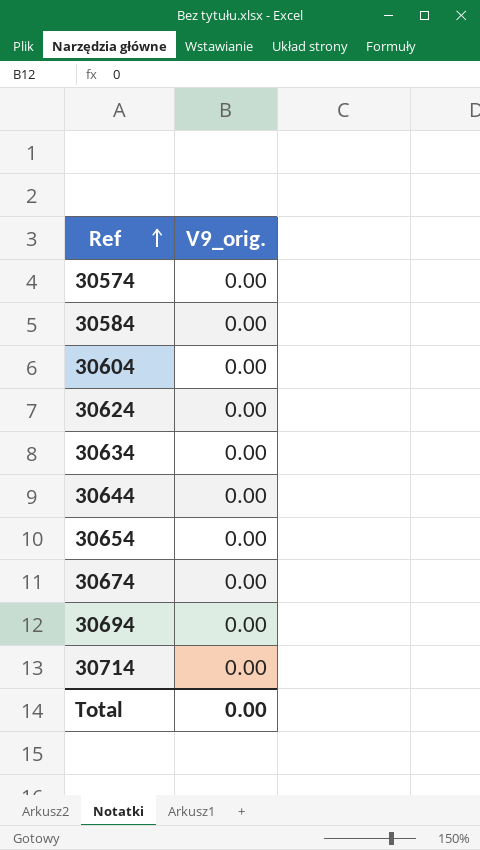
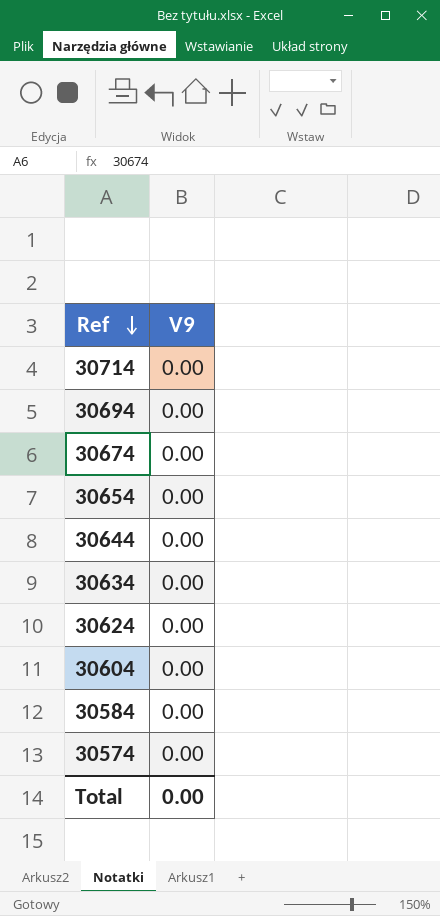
row order: Ref ascending -> Ref descending
column name: V9_orig. -> V9

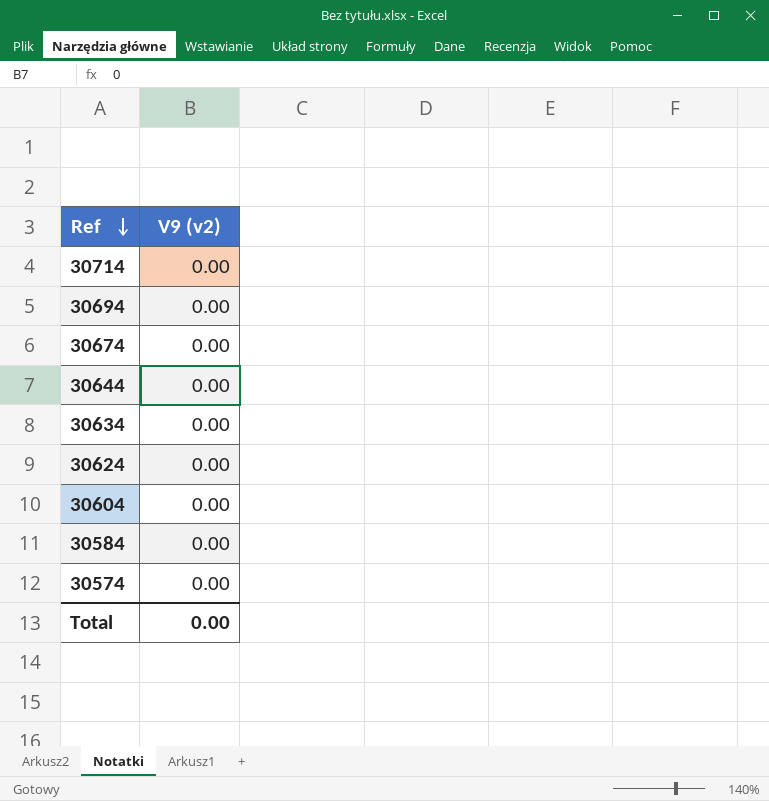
column name: V9 -> V9 (v2)
row 30654: 0.00 -> none

